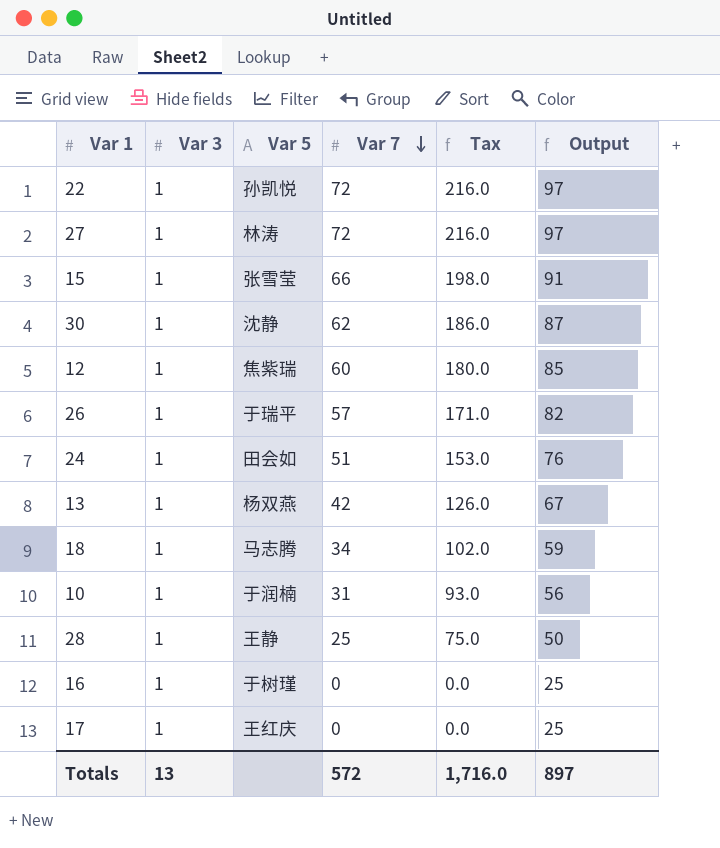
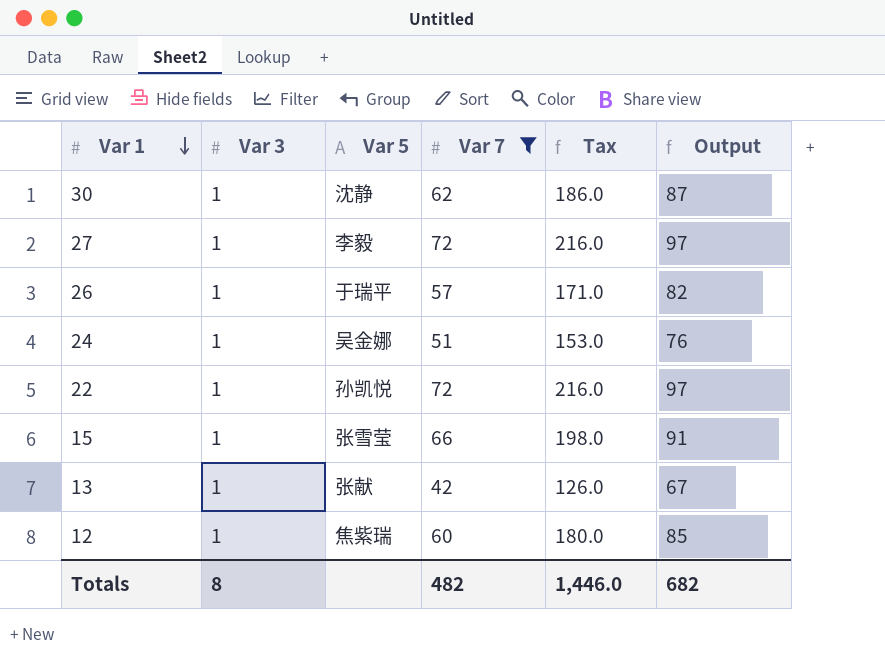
filter: none -> Var 7 >= 42
row order: Var 7 descending -> Var 1 descending
27 | Var 5: 林涛 -> 李毅
24 | Var 5: 田会如 -> 吴金娜
13 | Var 5: 杨双燕 -> 张献
Totals | Var 3: 13 -> 8
Totals | Var 7: 572 -> 482
Totals | Tax: 1,716.0 -> 1,446.0
Totals | Output: 897 -> 682

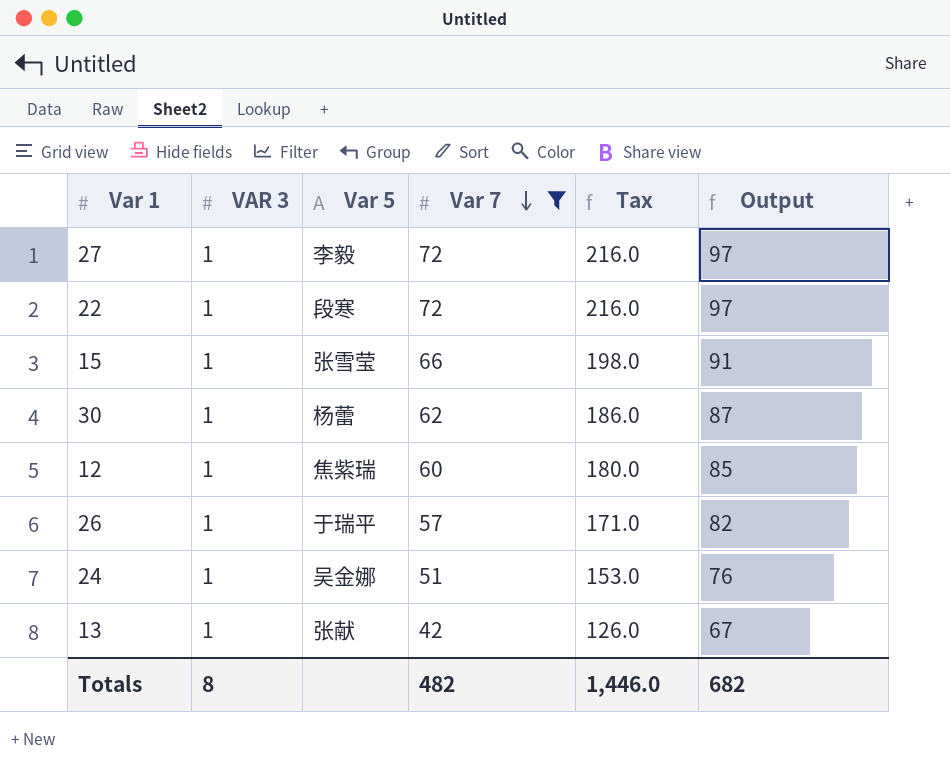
row order: Var 1 descending -> Var 7 descending
column name: Var 3 -> VAR 3
22 | Var 5: 孙凯悦 -> 段寒
30 | Var 5: 沈静 -> 杨蕾

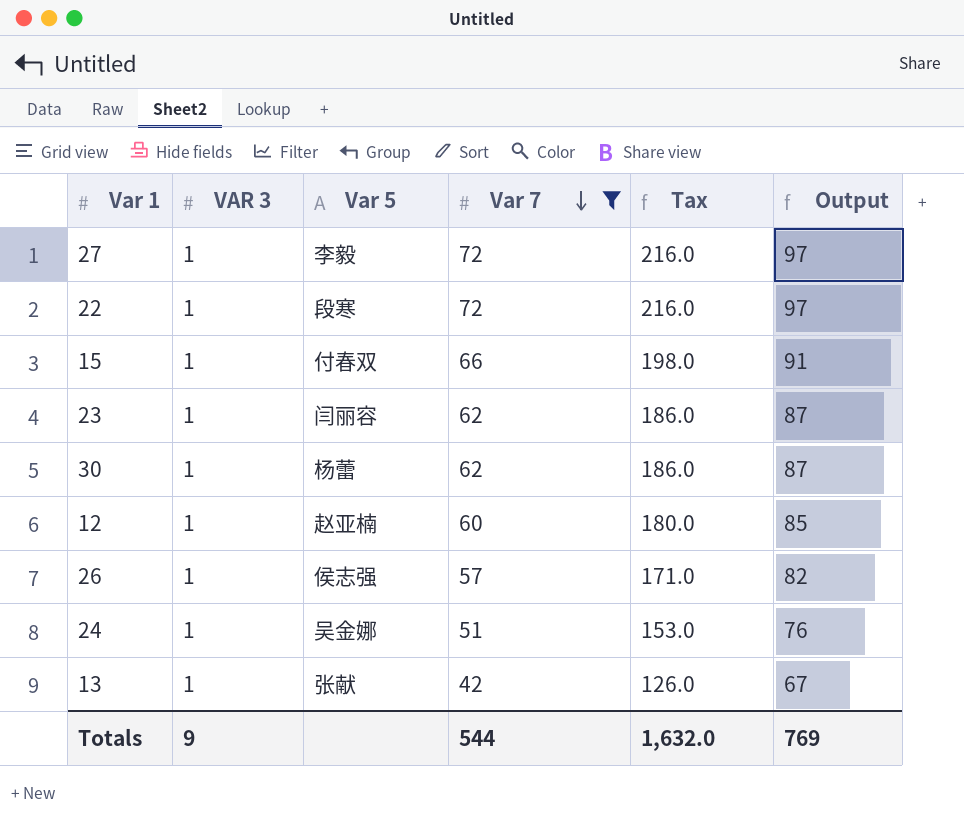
15 | Var 5: 张雪莹 -> 付春双
row 23: none -> 1 | 闫丽容 | 62 | 186.0 | 87
12 | Var 5: 焦紫瑞 -> 赵亚楠
26 | Var 5: 于瑞平 -> 侯志强
Totals | VAR 3: 8 -> 9
Totals | Var 7: 482 -> 544
Totals | Tax: 1,446.0 -> 1,632.0
Totals | Output: 682 -> 769

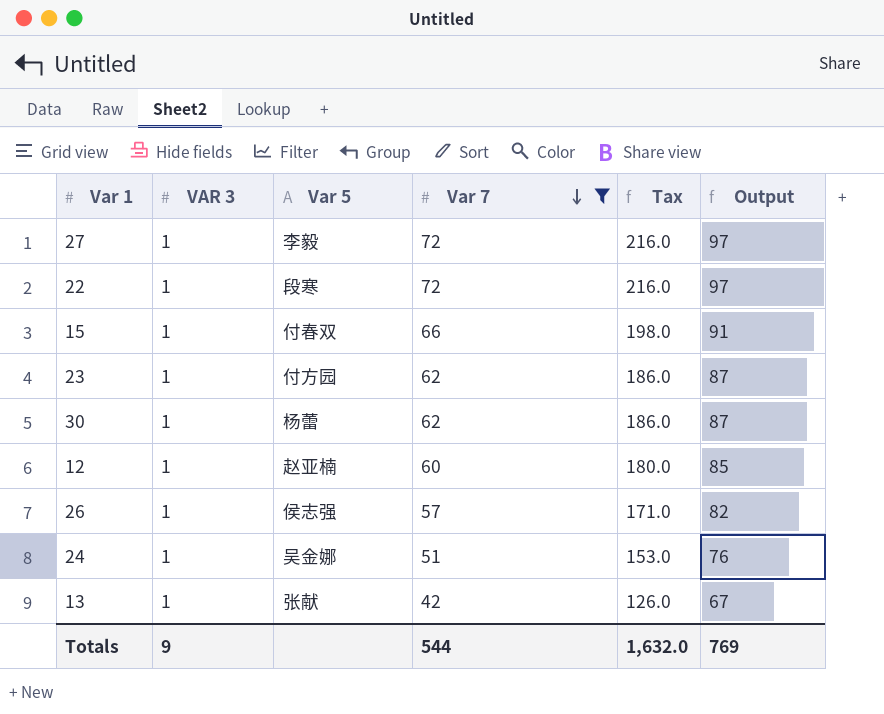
23 | Var 5: 闫丽容 -> 付方园

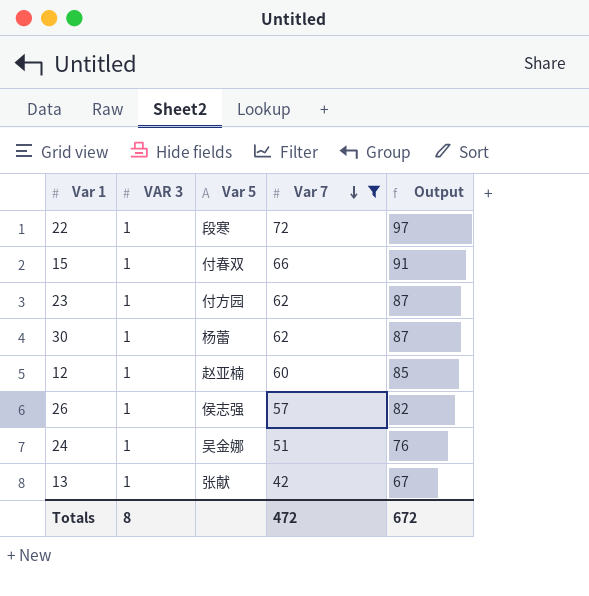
column Tax | formula: [Var 7] * 3 -> none
row 27: 1 | 李毅 | 72 | 216.0 | 97 -> none
Totals | VAR 3: 9 -> 8
Totals | Var 7: 544 -> 472
Totals | Output: 769 -> 672

